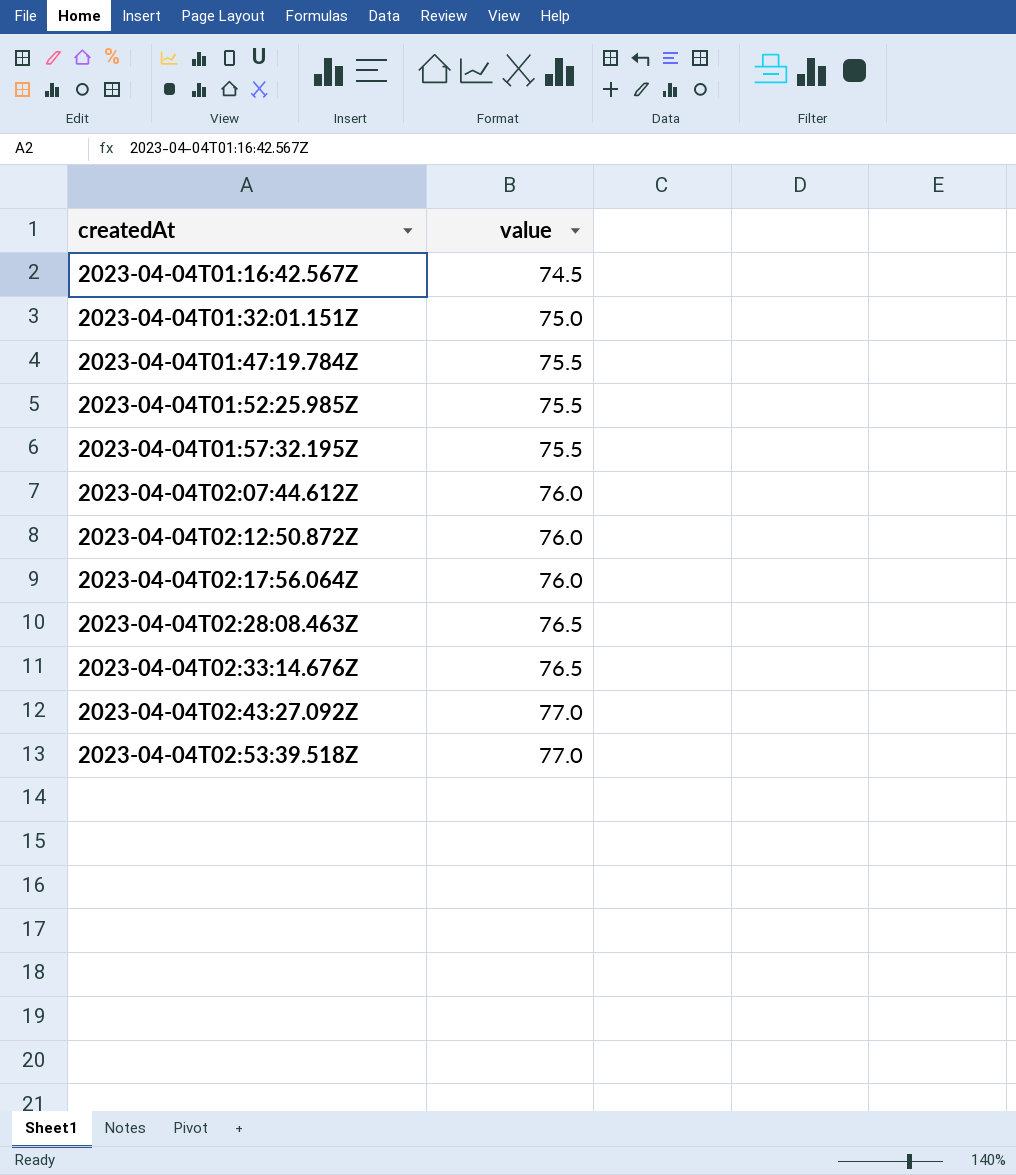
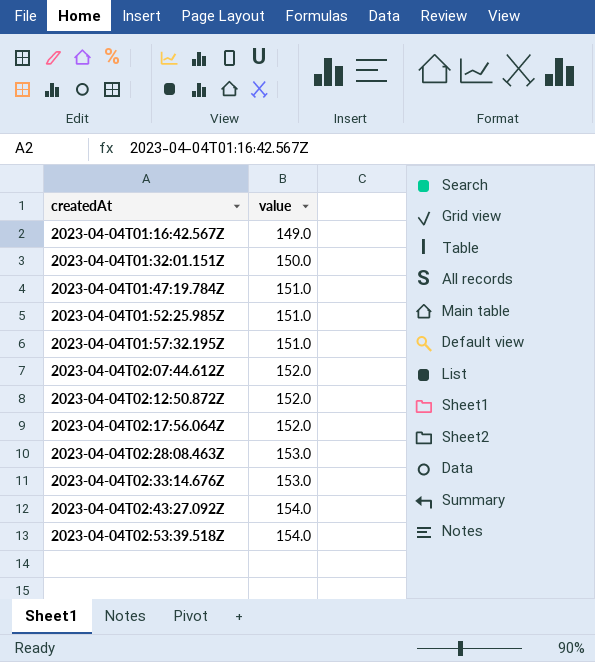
2023-04-04T01:16:42.567Z | value: 74.5 -> 149.0
2023-04-04T01:32:01.151Z | value: 75.0 -> 150.0
2023-04-04T01:47:19.784Z | value: 75.5 -> 151.0
2023-04-04T01:52:25.985Z | value: 75.5 -> 151.0
2023-04-04T01:57:32.195Z | value: 75.5 -> 151.0
2023-04-04T02:07:44.612Z | value: 76.0 -> 152.0
2023-04-04T02:12:50.872Z | value: 76.0 -> 152.0
2023-04-04T02:17:56.064Z | value: 76.0 -> 152.0
2023-04-04T02:28:08.463Z | value: 76.5 -> 153.0
2023-04-04T02:33:14.676Z | value: 76.5 -> 153.0
2023-04-04T02:43:27.092Z | value: 77.0 -> 154.0
2023-04-04T02:53:39.518Z | value: 77.0 -> 154.0

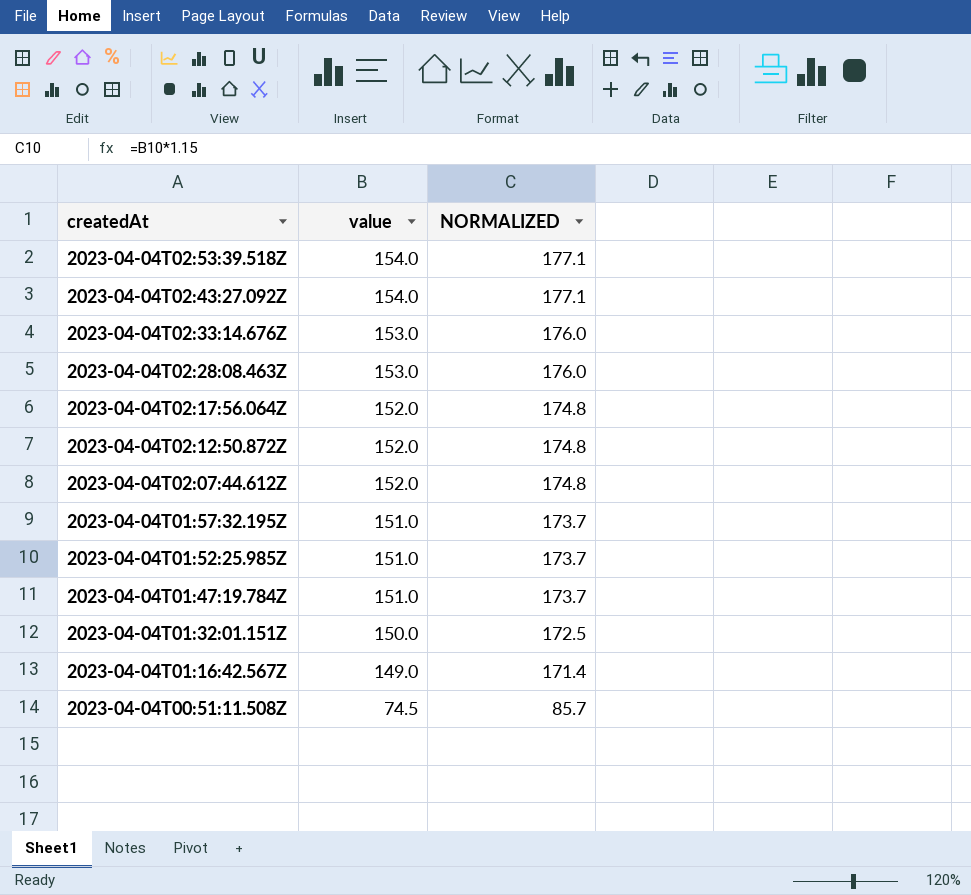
row order: createdAt ascending -> createdAt descending
column NORMALIZED | formula: none -> [value] * 1.15
row 2023-04-04T00:51:11.508Z: none -> 74.5 | 85.7

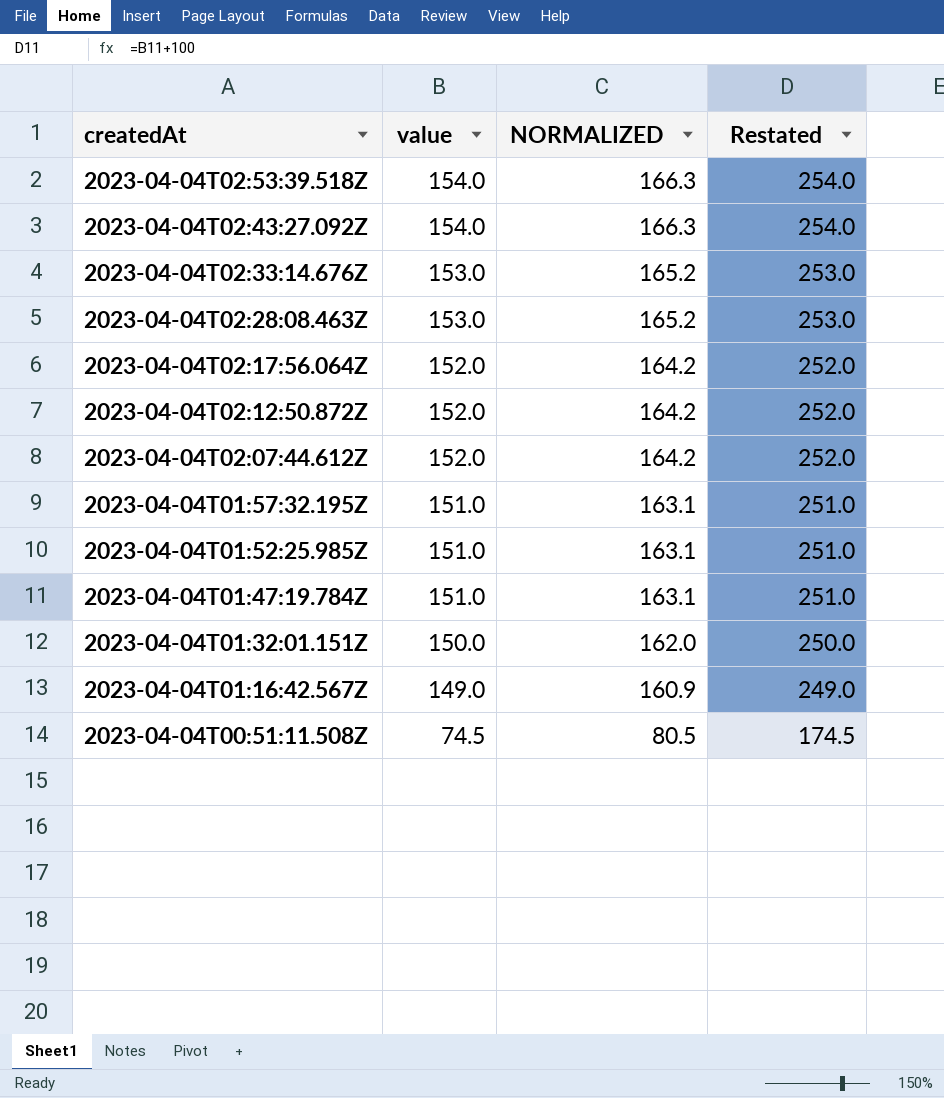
column NORMALIZED | formula: [value] * 1.15 -> [value] * 1.08
column Restated | formula: none -> [value] + 100

